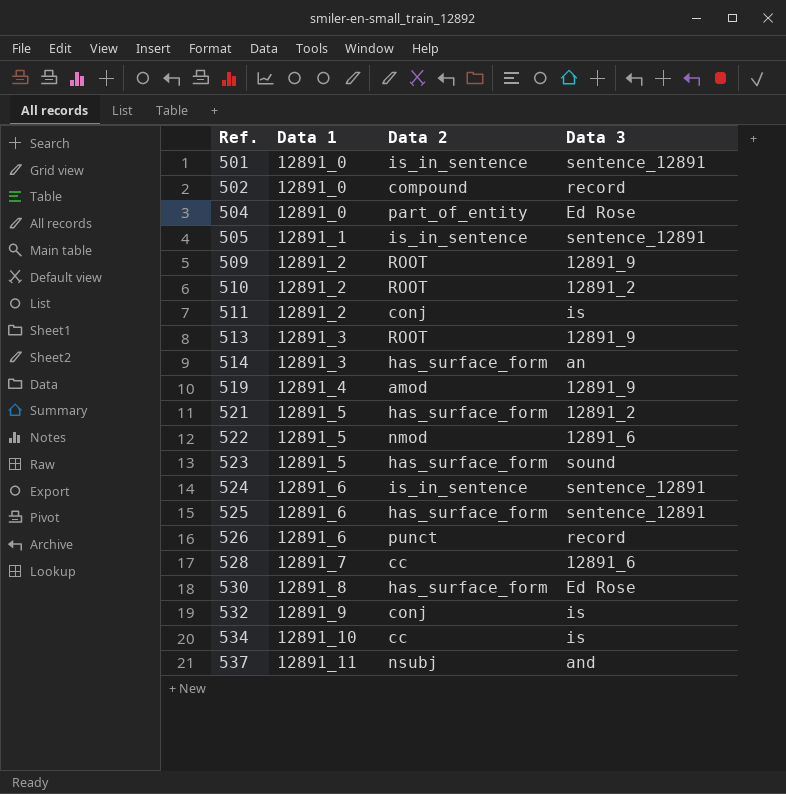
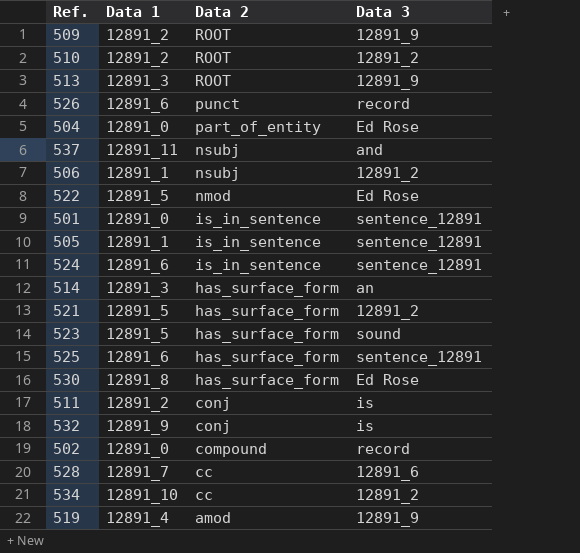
row order: Ref. ascending -> Data 2 descending
row 506: none -> 12891_1 | nsubj | 12891_2
522 | Data 3: 12891_6 -> Ed Rose
534 | Data 3: is -> 12891_2

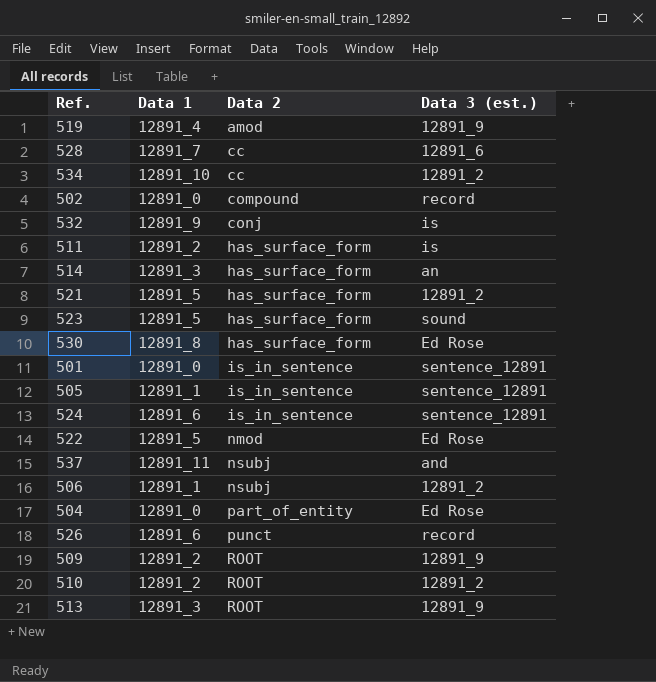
row order: Data 2 descending -> Data 2 ascending
column name: Data 3 -> Data 3 (est.)
row 525: 12891_6 | has_surface_form | sentence_12891 -> none
511 | Data 2: conj -> has_surface_form

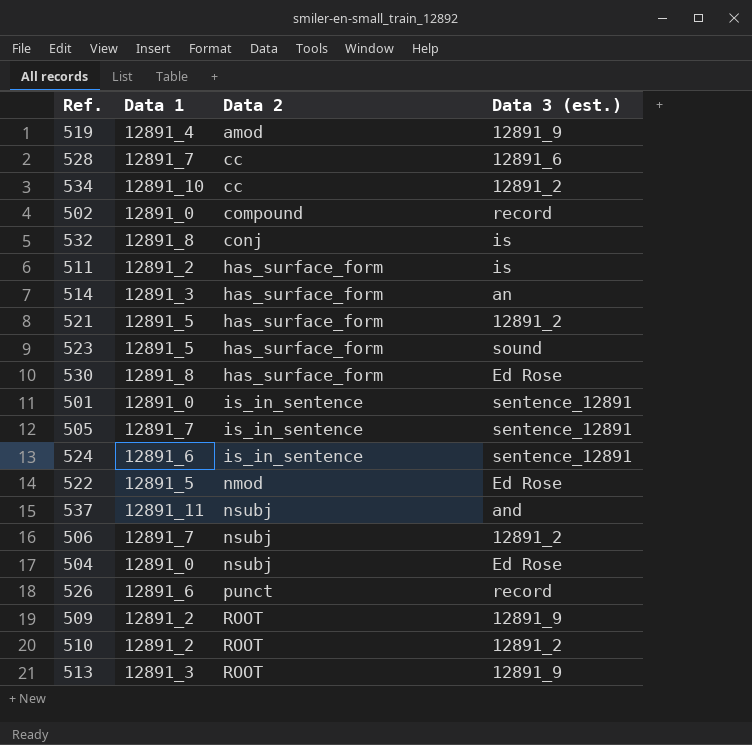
532 | Data 1: 12891_9 -> 12891_8
505 | Data 1: 12891_1 -> 12891_7
506 | Data 1: 12891_1 -> 12891_7
504 | Data 2: part_of_entity -> nsubj

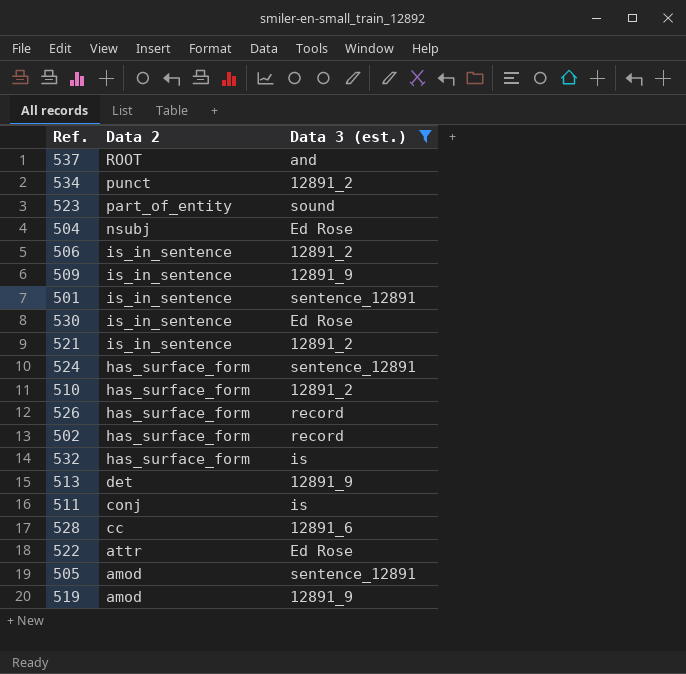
filter: none -> Data 3 (est.) != an
row order: Data 2 ascending -> Data 2 descending
column Data 1 | position: 2 -> none
537 | Data 2: nsubj -> ROOT
534 | Data 2: cc -> punct
523 | Data 2: has_surface_form -> part_of_entity
506 | Data 2: nsubj -> is_in_sentence
509 | Data 2: ROOT -> is_in_sentence
530 | Data 2: has_surface_form -> is_in_sentence
521 | Data 2: has_surface_form -> is_in_sentence
524 | Data 2: is_in_sentence -> has_surface_form
510 | Data 2: ROOT -> has_surface_form
526 | Data 2: punct -> has_surface_form
502 | Data 2: compound -> has_surface_form
532 | Data 2: conj -> has_surface_form
513 | Data 2: ROOT -> det
511 | Data 2: has_surface_form -> conj
522 | Data 2: nmod -> attr
505 | Data 2: is_in_sentence -> amod

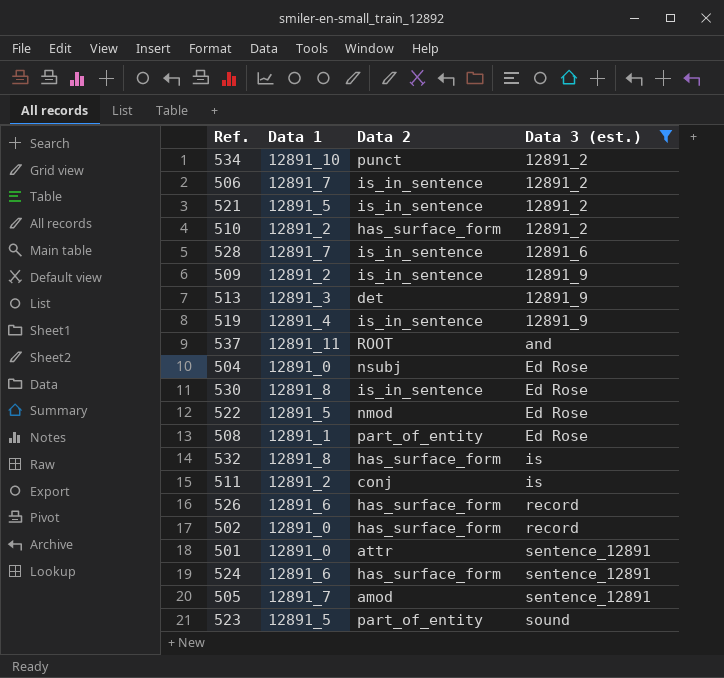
row order: Data 2 descending -> Data 3 (est.) ascending
column Data 1 | position: none -> 2
528 | Data 2: cc -> is_in_sentence
519 | Data 2: amod -> is_in_sentence
522 | Data 2: attr -> nmod
row 508: none -> 12891_1 | part_of_entity | Ed Rose
501 | Data 2: is_in_sentence -> attr

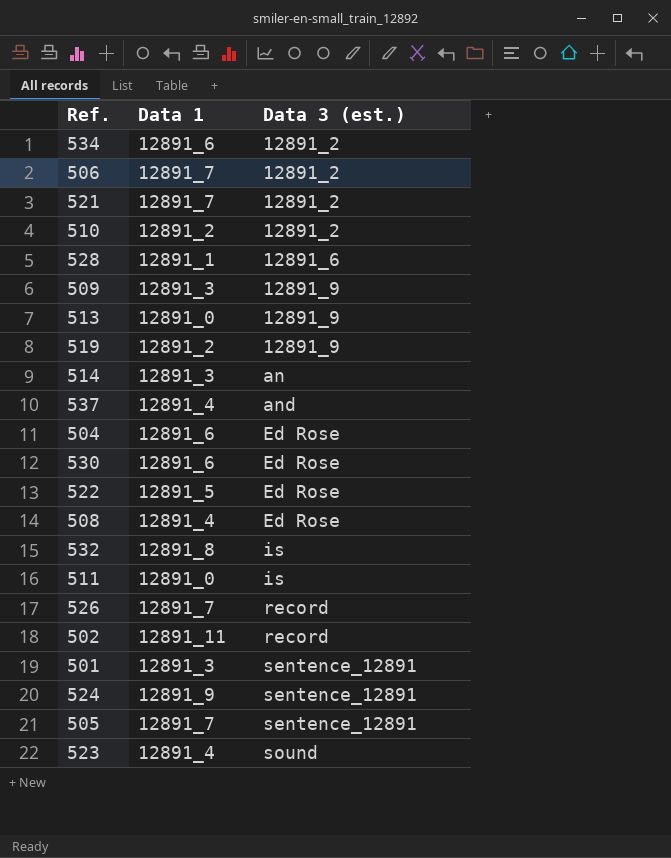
filter: Data 3 (est.) != an -> none
column Data 2 | position: 3 -> none
534 | Data 1: 12891_10 -> 12891_6
521 | Data 1: 12891_5 -> 12891_7
528 | Data 1: 12891_7 -> 12891_1
509 | Data 1: 12891_2 -> 12891_3
513 | Data 1: 12891_3 -> 12891_0
519 | Data 1: 12891_4 -> 12891_2
537 | Data 1: 12891_11 -> 12891_4
504 | Data 1: 12891_0 -> 12891_6
530 | Data 1: 12891_8 -> 12891_6
508 | Data 1: 12891_1 -> 12891_4
511 | Data 1: 12891_2 -> 12891_0
526 | Data 1: 12891_6 -> 12891_7
502 | Data 1: 12891_0 -> 12891_11
501 | Data 1: 12891_0 -> 12891_3
524 | Data 1: 12891_6 -> 12891_9
523 | Data 1: 12891_5 -> 12891_4

